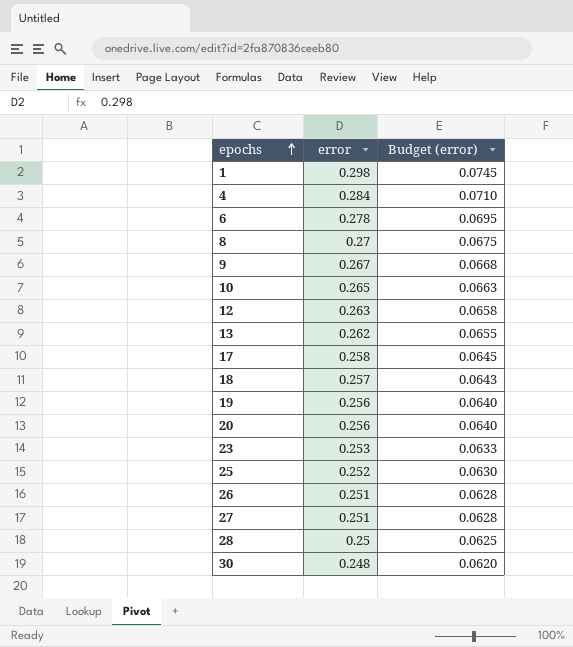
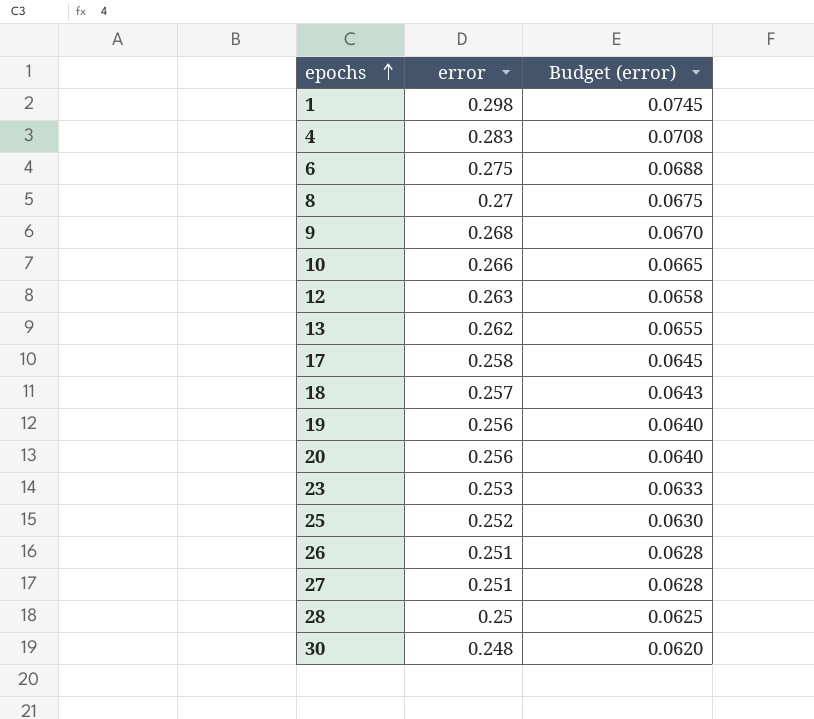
4 | error: 0.284 -> 0.283
4 | Budget (error): 0.0710 -> 0.0708
6 | error: 0.278 -> 0.275
6 | Budget (error): 0.0695 -> 0.0688
9 | error: 0.267 -> 0.268
9 | Budget (error): 0.0668 -> 0.0670
10 | error: 0.265 -> 0.266
10 | Budget (error): 0.0663 -> 0.0665

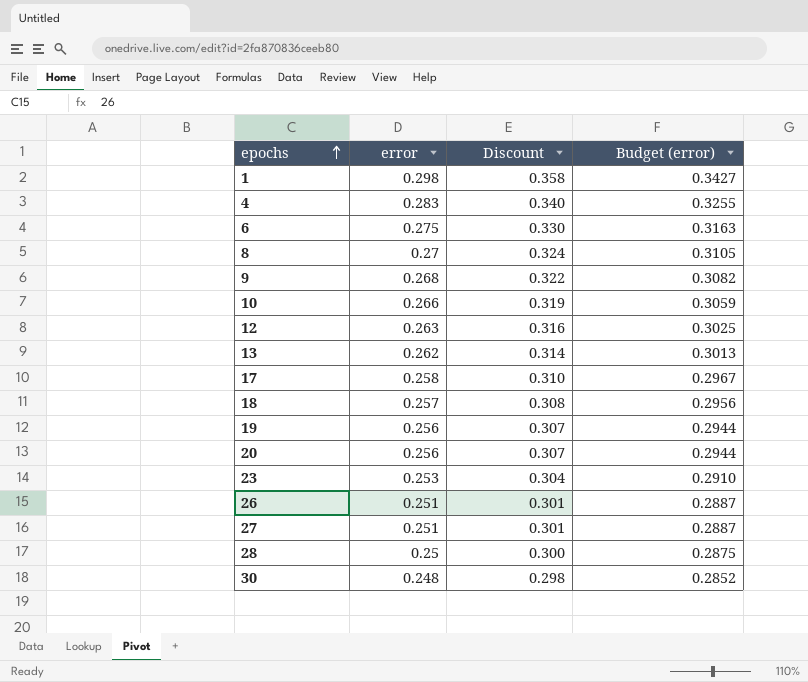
column Discount | formula: none -> [error] * 1.2
column Budget (error) | formula: [error] * 0.25 -> [error] * 1.15
row 25: 0.252 | 0.0630 -> none

